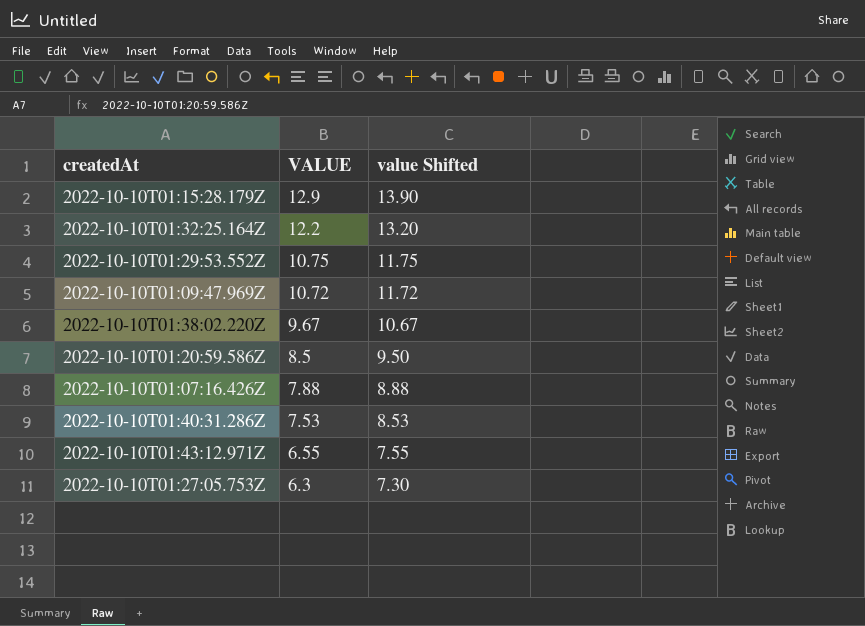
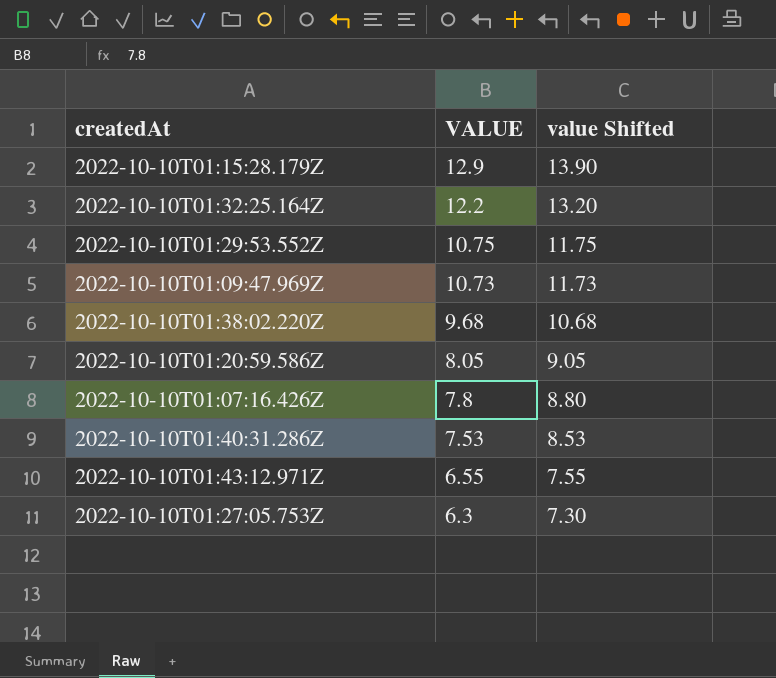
2022-10-10T01:09:47.969Z | VALUE: 10.72 -> 10.73
2022-10-10T01:09:47.969Z | value Shifted: 11.72 -> 11.73
2022-10-10T01:38:02.220Z | VALUE: 9.67 -> 9.68
2022-10-10T01:38:02.220Z | value Shifted: 10.67 -> 10.68
2022-10-10T01:20:59.586Z | VALUE: 8.5 -> 8.05
2022-10-10T01:20:59.586Z | value Shifted: 9.50 -> 9.05
2022-10-10T01:07:16.426Z | VALUE: 7.88 -> 7.8
2022-10-10T01:07:16.426Z | value Shifted: 8.88 -> 8.80

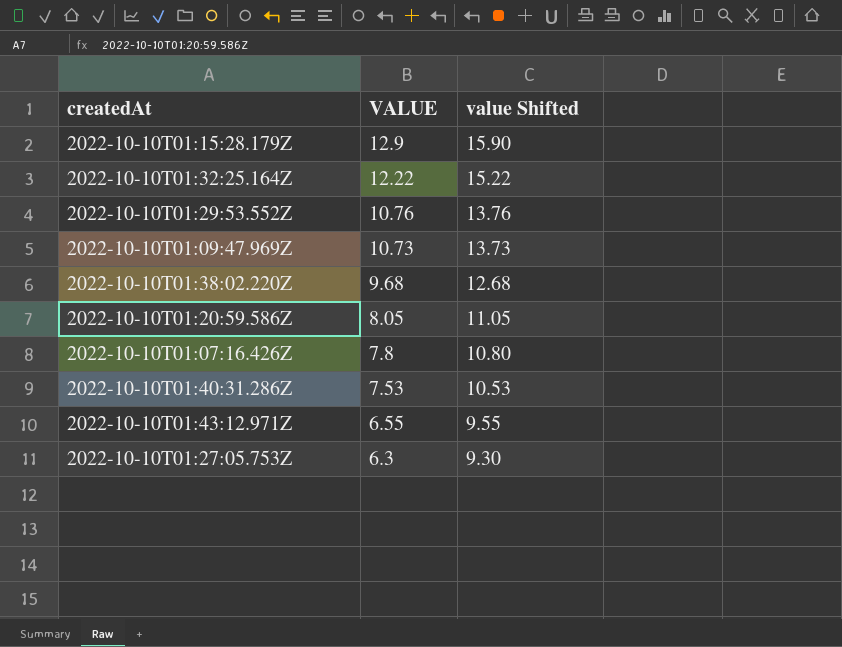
column value Shifted | formula: [VALUE] + 1 -> [VALUE] + 3
2022-10-10T01:32:25.164Z | VALUE: 12.2 -> 12.22
2022-10-10T01:29:53.552Z | VALUE: 10.75 -> 10.76

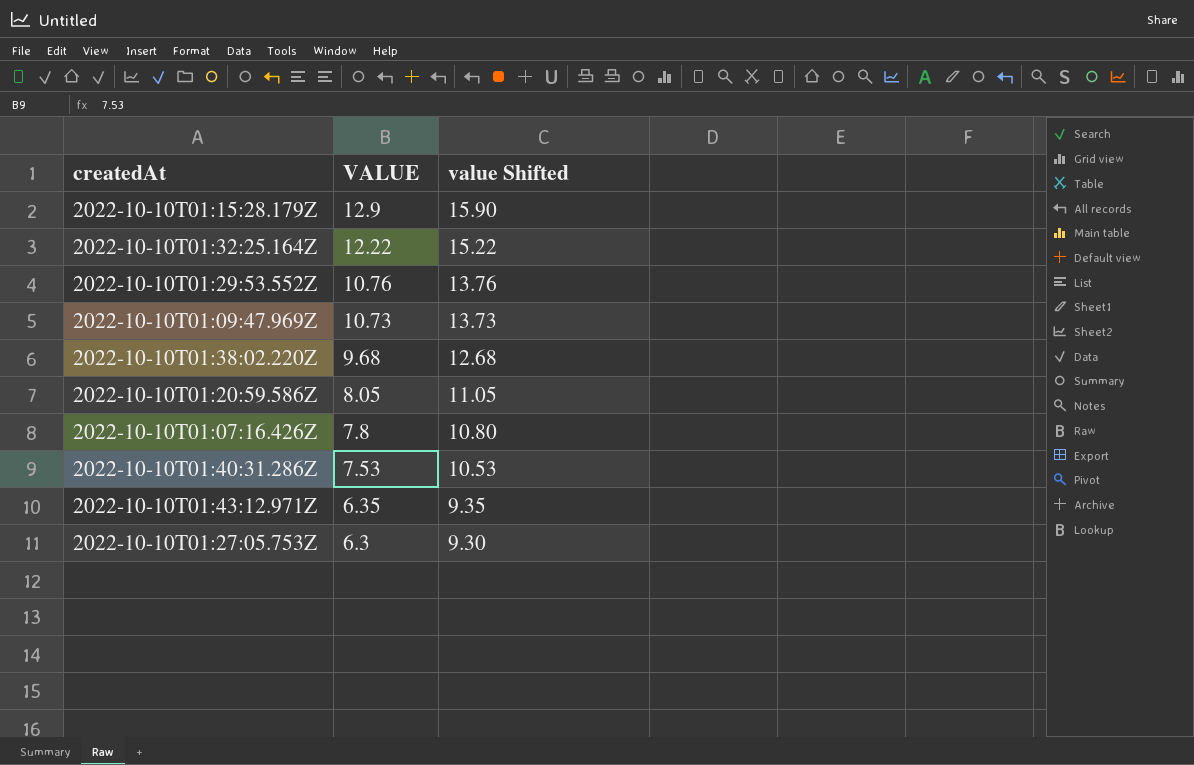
2022-10-10T01:43:12.971Z | VALUE: 6.55 -> 6.35
2022-10-10T01:43:12.971Z | value Shifted: 9.55 -> 9.35

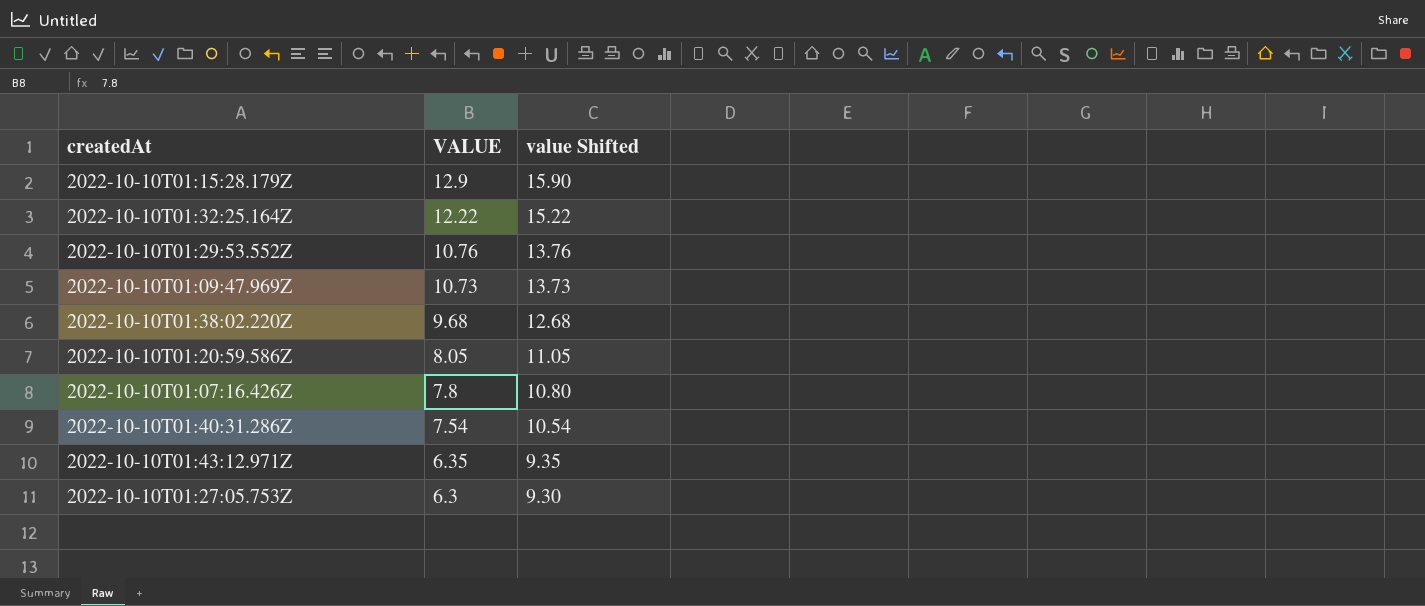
2022-10-10T01:40:31.286Z | VALUE: 7.53 -> 7.54
2022-10-10T01:40:31.286Z | value Shifted: 10.53 -> 10.54

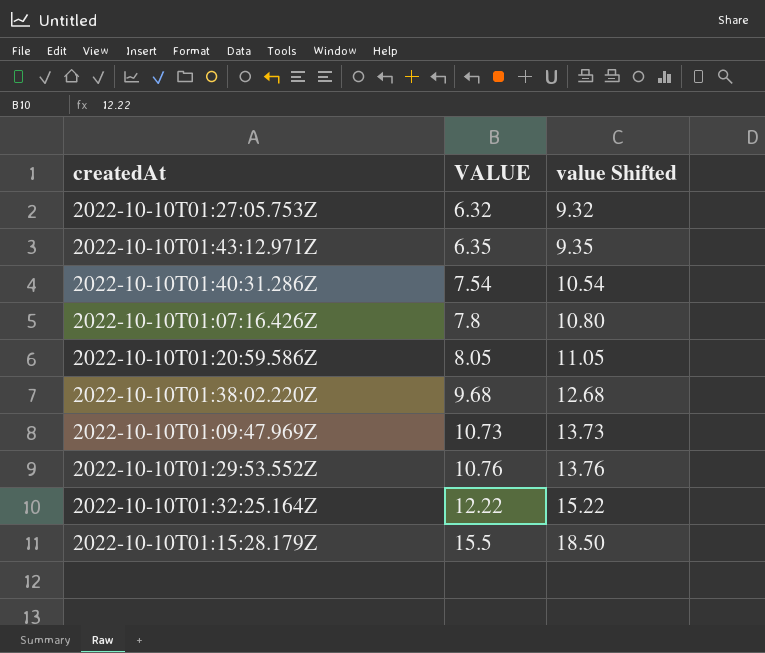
row order: VALUE descending -> VALUE ascending
2022-10-10T01:27:05.753Z | VALUE: 6.3 -> 6.32
2022-10-10T01:27:05.753Z | value Shifted: 9.30 -> 9.32
2022-10-10T01:15:28.179Z | VALUE: 12.9 -> 15.5
2022-10-10T01:15:28.179Z | value Shifted: 15.90 -> 18.50

